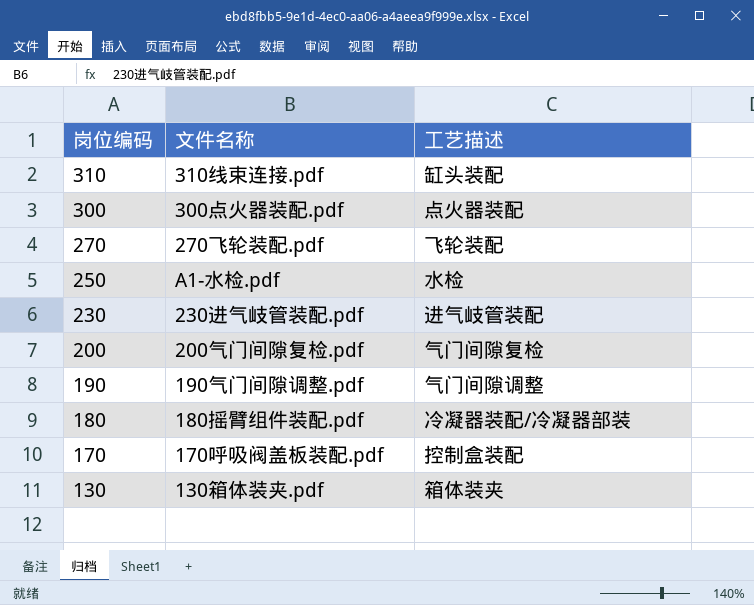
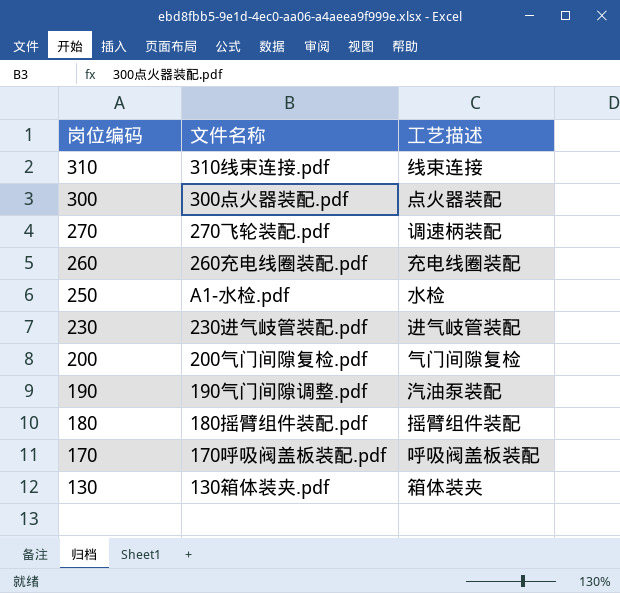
310 | 工艺描述: 缸头装配 -> 线束连接
270 | 工艺描述: 飞轮装配 -> 调速柄装配
row 260: none -> 260充电线圈装配.pdf | 充电线圈装配
190 | 工艺描述: 气门间隙调整 -> 汽油泵装配
180 | 工艺描述: 冷凝器装配/冷凝器部装 -> 摇臂组件装配
170 | 工艺描述: 控制盒装配 -> 呼吸阀盖板装配

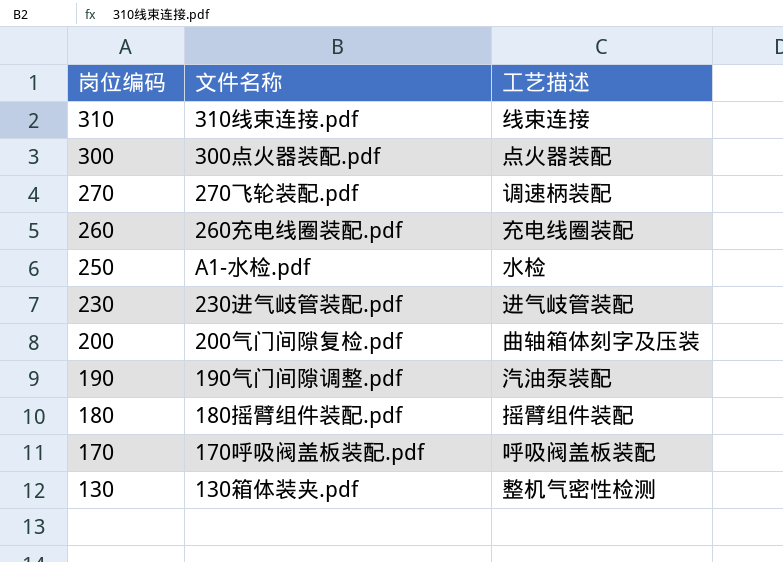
200 | 工艺描述: 气门间隙复检 -> 曲轴箱体刻字及压装
130 | 工艺描述: 箱体装夹 -> 整机气密性检测

